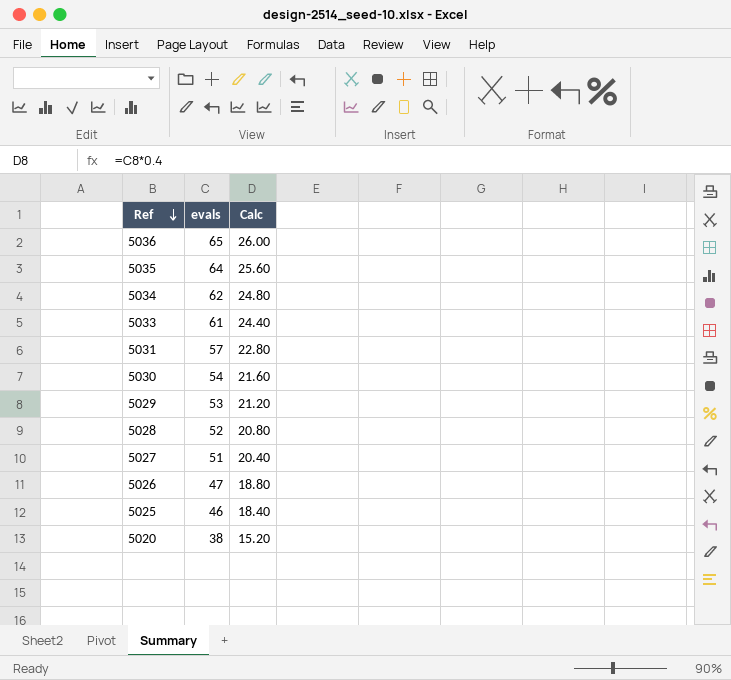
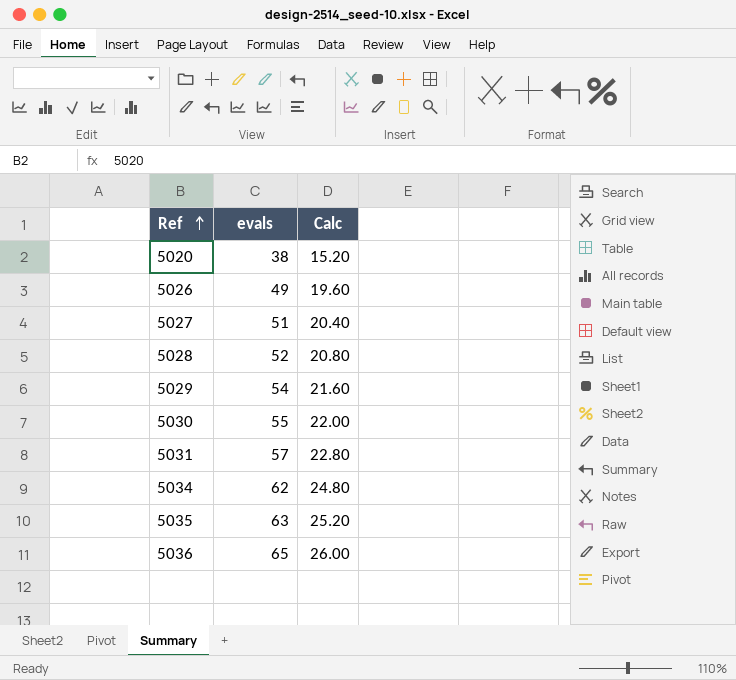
row order: Ref descending -> Ref ascending
row 5033: 61 | 24.40 -> none
row 5025: 46 | 18.40 -> none
5026 | evals: 47 -> 49
5026 | Calc: 18.80 -> 19.60
5029 | evals: 53 -> 54
5029 | Calc: 21.20 -> 21.60
5030 | evals: 54 -> 55
5030 | Calc: 21.60 -> 22.00
5035 | evals: 64 -> 63
5035 | Calc: 25.60 -> 25.20

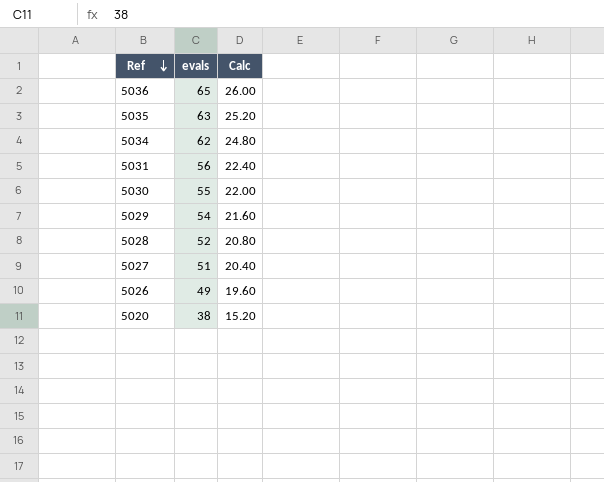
row order: Ref ascending -> Ref descending
5031 | evals: 57 -> 56
5031 | Calc: 22.80 -> 22.40

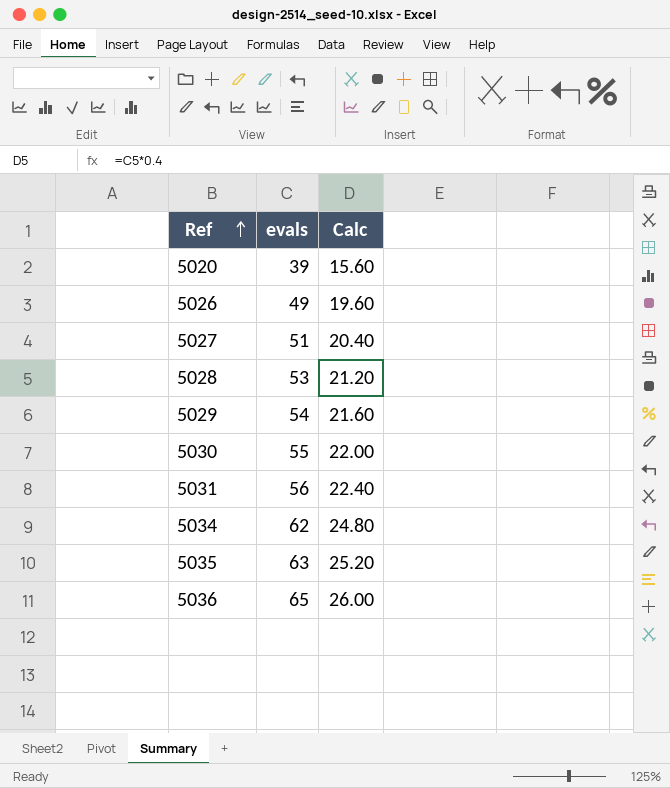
row order: Ref descending -> Ref ascending
5020 | evals: 38 -> 39
5020 | Calc: 15.20 -> 15.60
5028 | evals: 52 -> 53
5028 | Calc: 20.80 -> 21.20

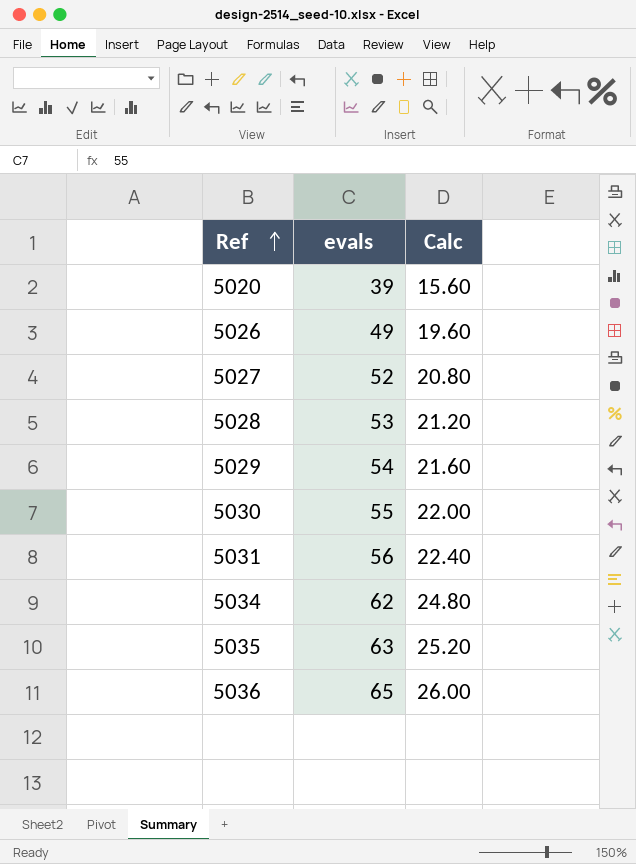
5027 | evals: 51 -> 52
5027 | Calc: 20.40 -> 20.80

